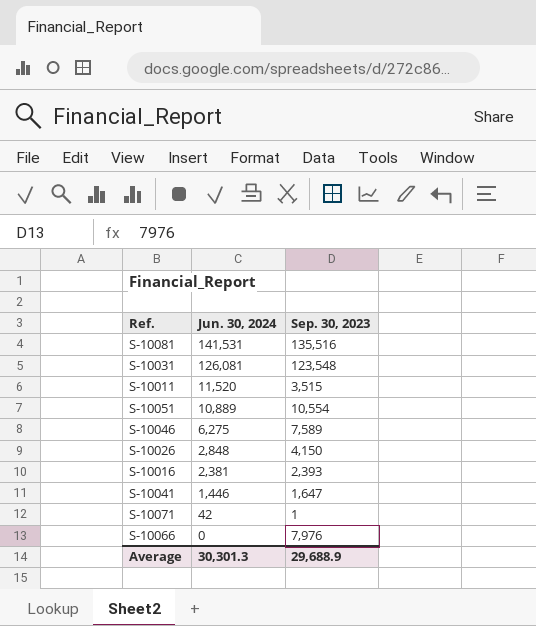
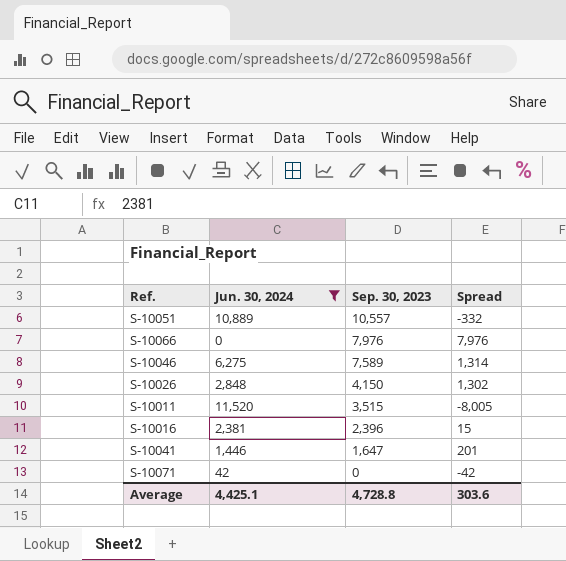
filter: none -> Jun. 30, 2024 <= 11,520
row order: Jun. 30, 2024 descending -> Sep. 30, 2023 descending
column Spread | formula: none -> [Sep. 30, 2023] - [Jun. 30, 2024]
S-10051 | Sep. 30, 2023: 10,554 -> 10,557
S-10016 | Sep. 30, 2023: 2,393 -> 2,396
S-10071 | Sep. 30, 2023: 1 -> 0
Average | Jun. 30, 2024: 30,301.3 -> 4,425.1
Average | Sep. 30, 2023: 29,688.9 -> 4,728.8

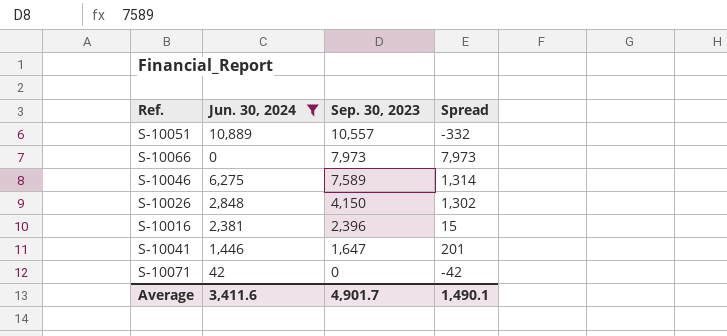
row S-10011: 11,520 | 3,515 | -8,005 -> none
S-10066 | Sep. 30, 2023: 7,976 -> 7,973
S-10066 | Spread: 7,976 -> 7,973
Average | Jun. 30, 2024: 4,425.1 -> 3,411.6
Average | Sep. 30, 2023: 4,728.8 -> 4,901.7
Average | Spread: 303.6 -> 1,490.1

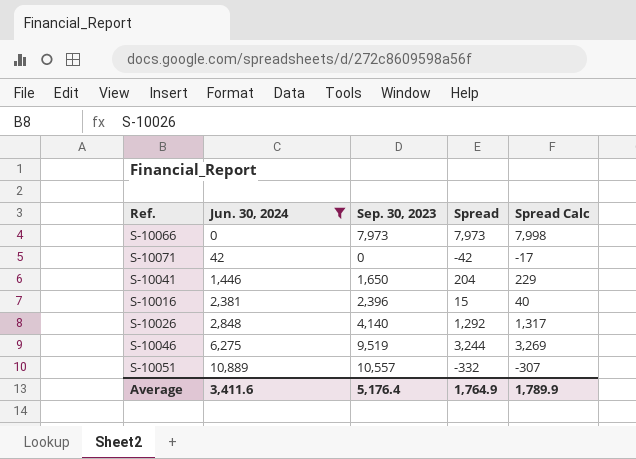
row order: Sep. 30, 2023 descending -> Jun. 30, 2024 ascending
column Spread Calc | formula: none -> [Spread] + 25
S-10041 | Sep. 30, 2023: 1,647 -> 1,650
S-10041 | Spread: 201 -> 204
S-10026 | Sep. 30, 2023: 4,150 -> 4,140
S-10026 | Spread: 1,302 -> 1,292
S-10046 | Sep. 30, 2023: 7,589 -> 9,519
S-10046 | Spread: 1,314 -> 3,244
Average | Sep. 30, 2023: 4,901.7 -> 5,176.4
Average | Spread: 1,490.1 -> 1,764.9

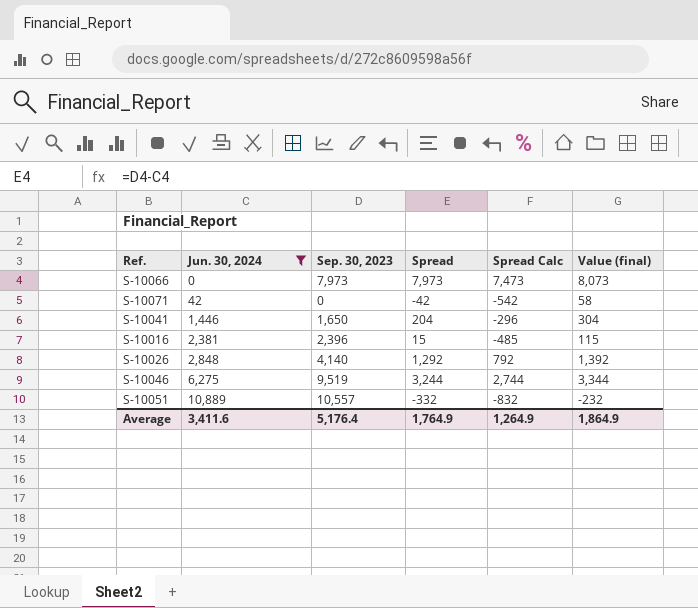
column Spread Calc | formula: [Spread] + 25 -> [Spread] - 500
column Value (final) | formula: none -> [Spread] + 100
Average | Spread Calc: 1,789.9 -> 1,264.9

